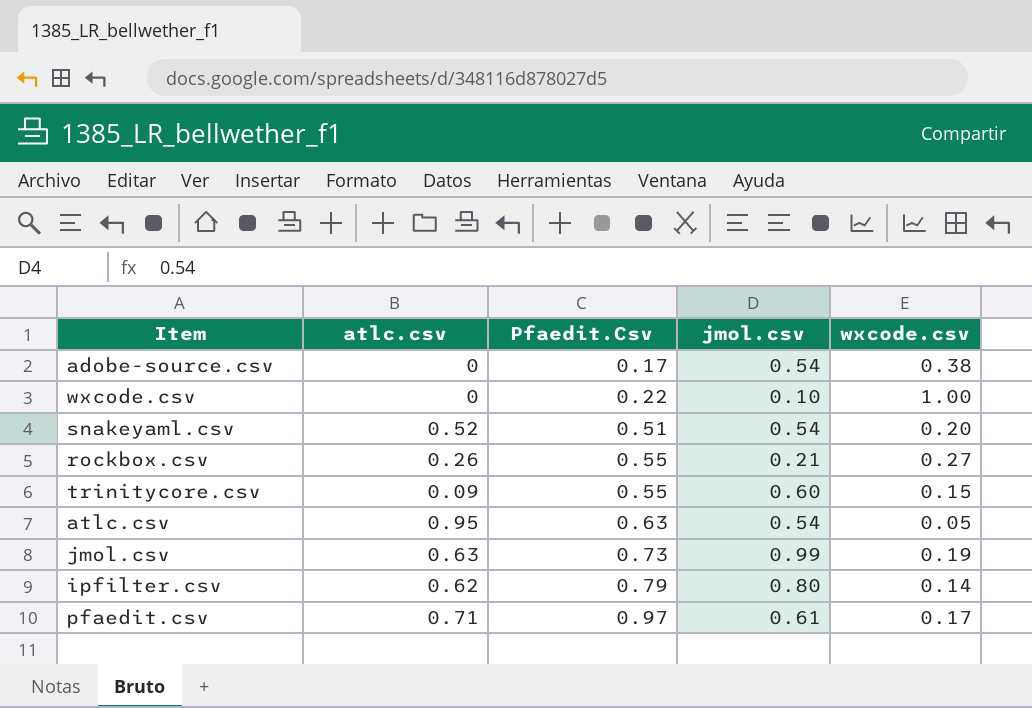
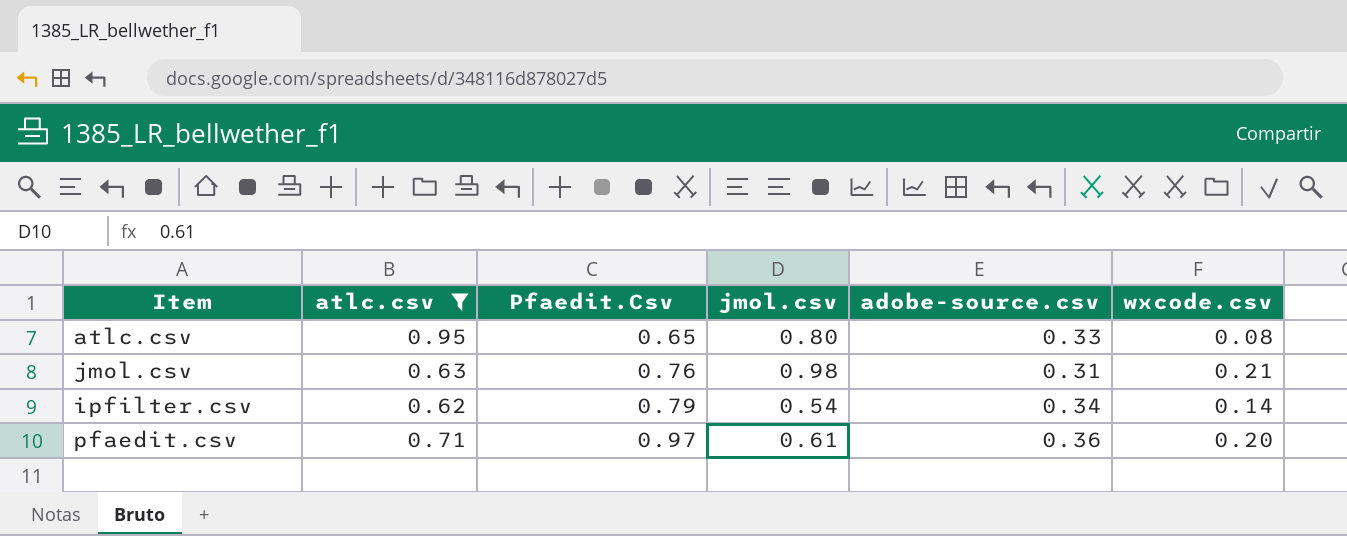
filter: none -> atlc.csv >= 0.62
column adobe-source.csv | position: none -> 5
atlc.csv | Pfaedit.Csv: 0.63 -> 0.65
atlc.csv | jmol.csv: 0.54 -> 0.80
atlc.csv | wxcode.csv: 0.05 -> 0.08
jmol.csv | Pfaedit.Csv: 0.73 -> 0.76
jmol.csv | jmol.csv: 0.99 -> 0.98
jmol.csv | wxcode.csv: 0.19 -> 0.21
ipfilter.csv | jmol.csv: 0.80 -> 0.54
pfaedit.csv | wxcode.csv: 0.17 -> 0.20

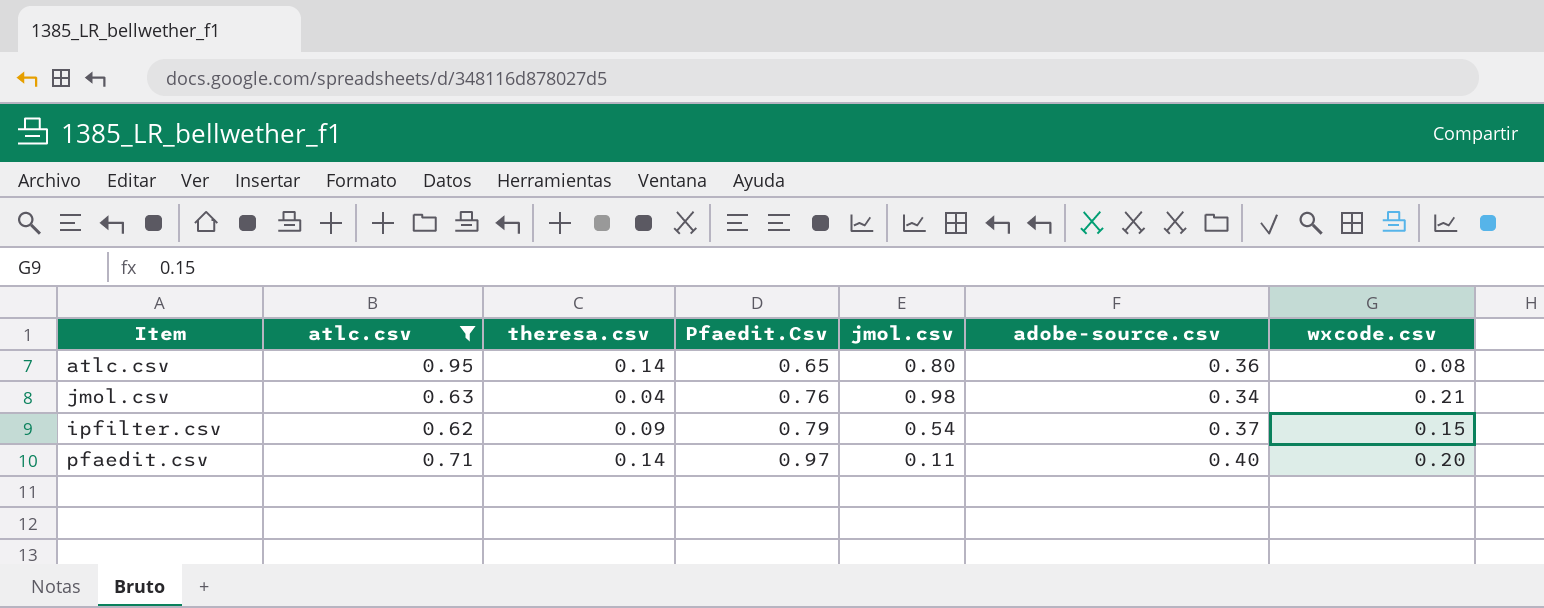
column theresa.csv | position: none -> 3
atlc.csv | adobe-source.csv: 0.33 -> 0.36
jmol.csv | adobe-source.csv: 0.31 -> 0.34
ipfilter.csv | adobe-source.csv: 0.34 -> 0.37
ipfilter.csv | wxcode.csv: 0.14 -> 0.15
pfaedit.csv | jmol.csv: 0.61 -> 0.11
pfaedit.csv | adobe-source.csv: 0.36 -> 0.40

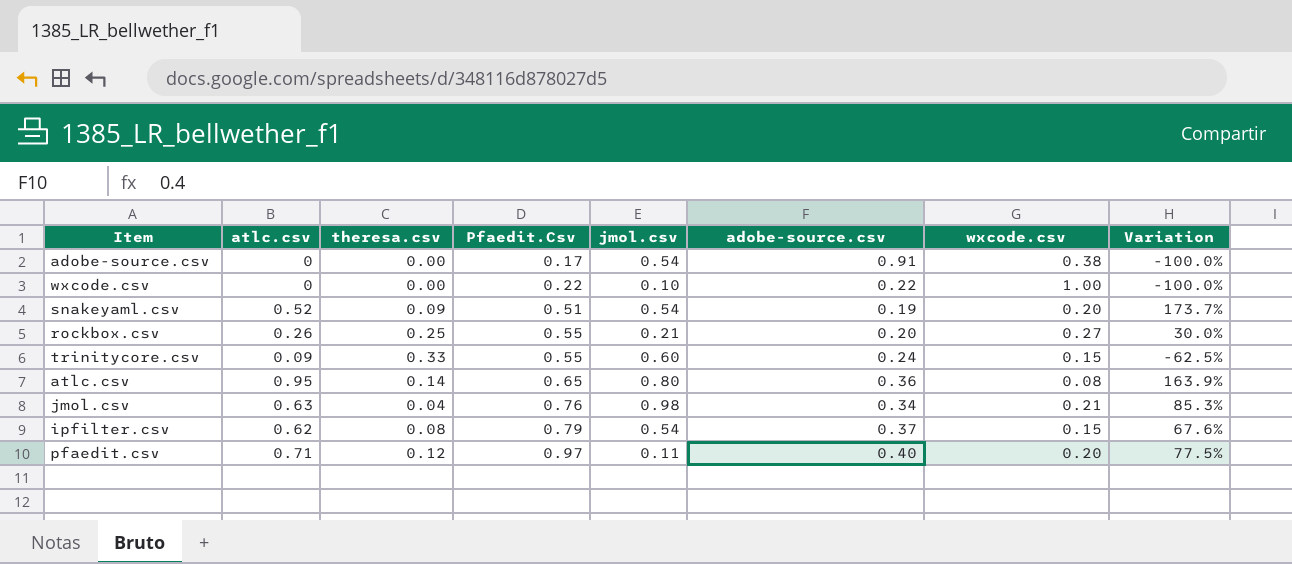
filter: atlc.csv >= 0.62 -> none
column Variation | formula: none -> ([atlc.csv] - [adobe-source.csv]) / [adobe-source.csv]
ipfilter.csv | theresa.csv: 0.09 -> 0.08
pfaedit.csv | theresa.csv: 0.14 -> 0.12

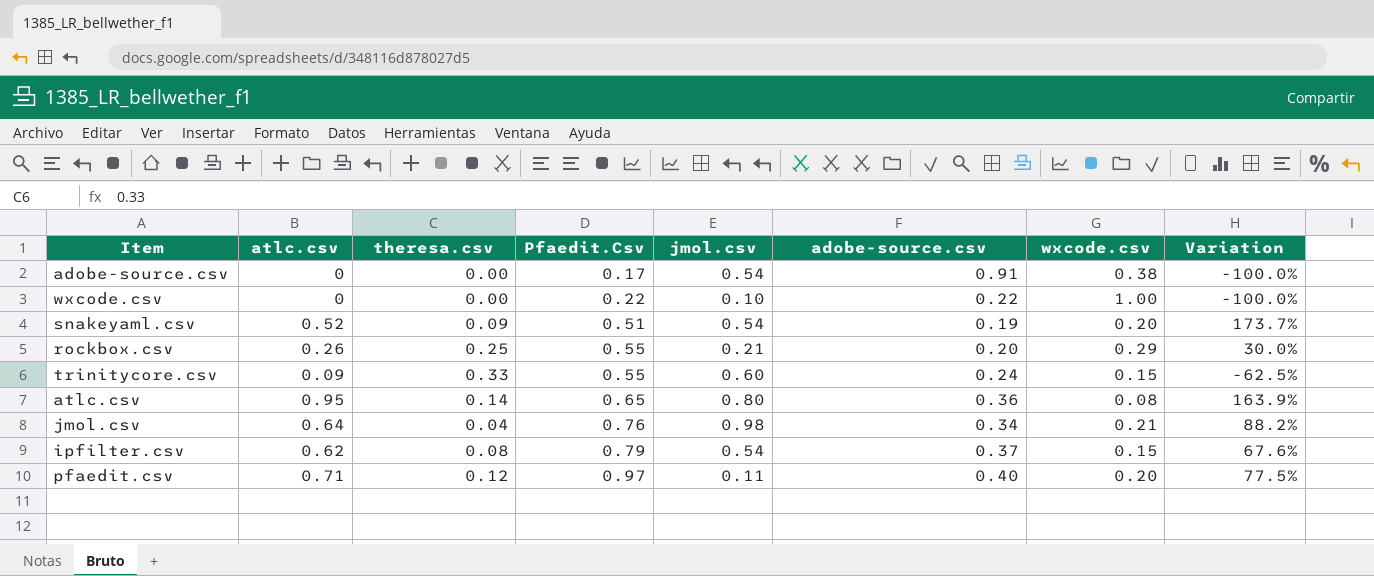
rockbox.csv | wxcode.csv: 0.27 -> 0.29
jmol.csv | atlc.csv: 0.63 -> 0.64
jmol.csv | Variation: 85.3% -> 88.2%

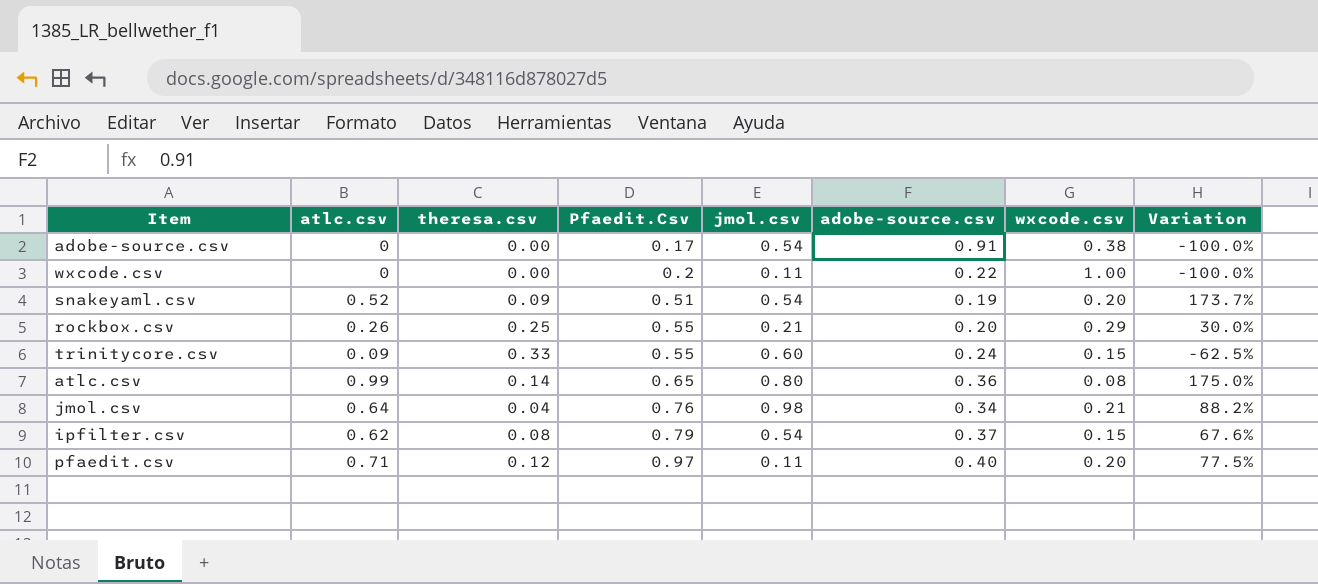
wxcode.csv | Pfaedit.Csv: 0.22 -> 0.2
wxcode.csv | jmol.csv: 0.10 -> 0.11
atlc.csv | atlc.csv: 0.95 -> 0.99
atlc.csv | Variation: 163.9% -> 175.0%

